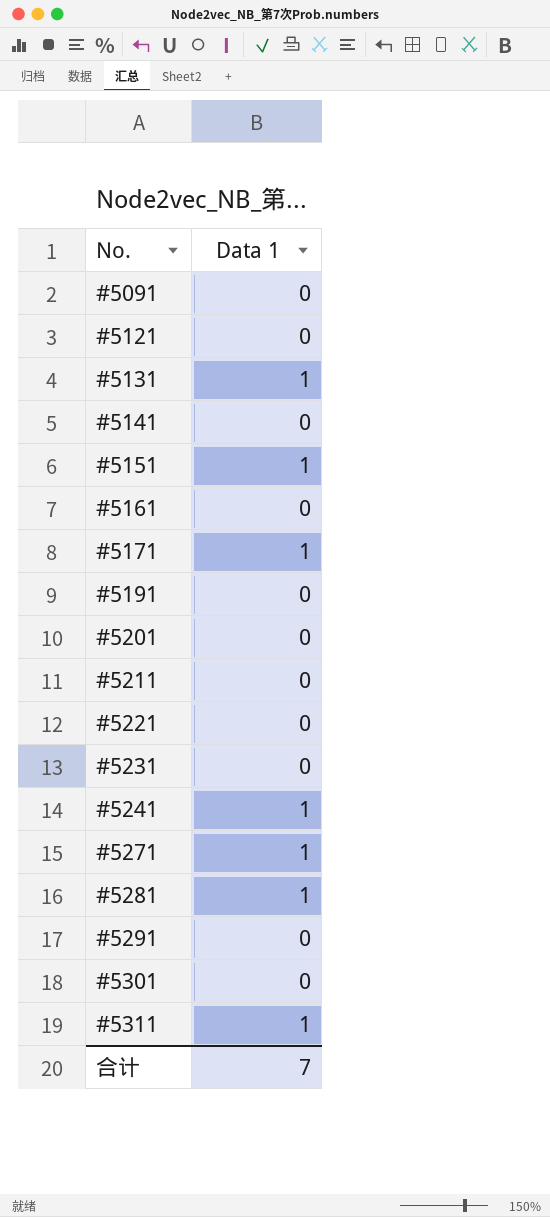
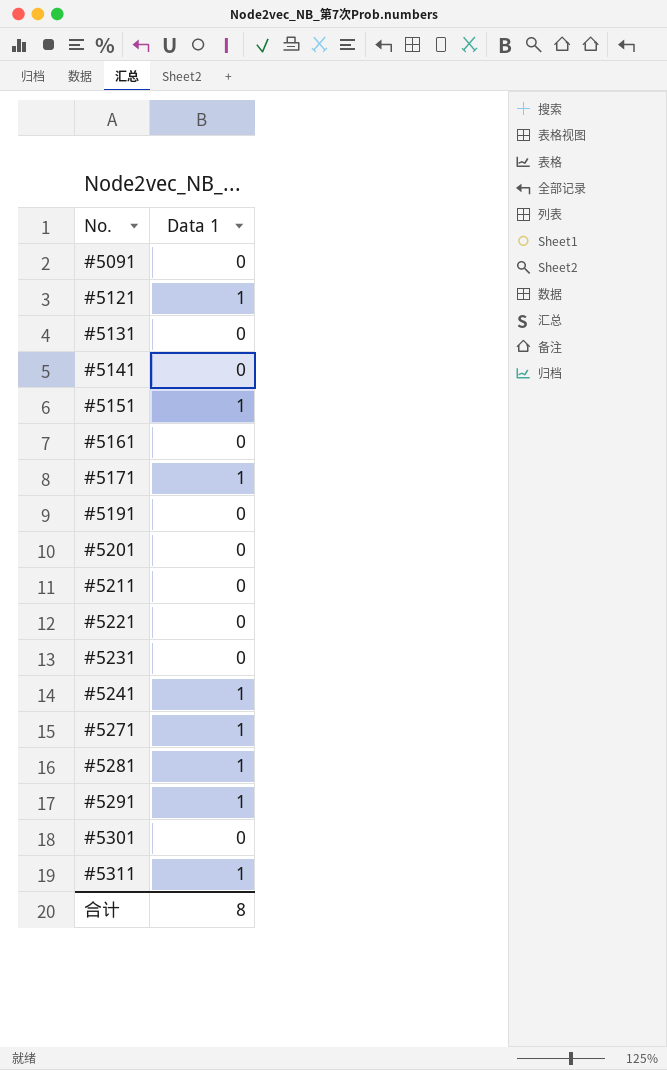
#5121 | Data 1: 0 -> 1
#5131 | Data 1: 1 -> 0
#5291 | Data 1: 0 -> 1
合计 | Data 1: 7 -> 8

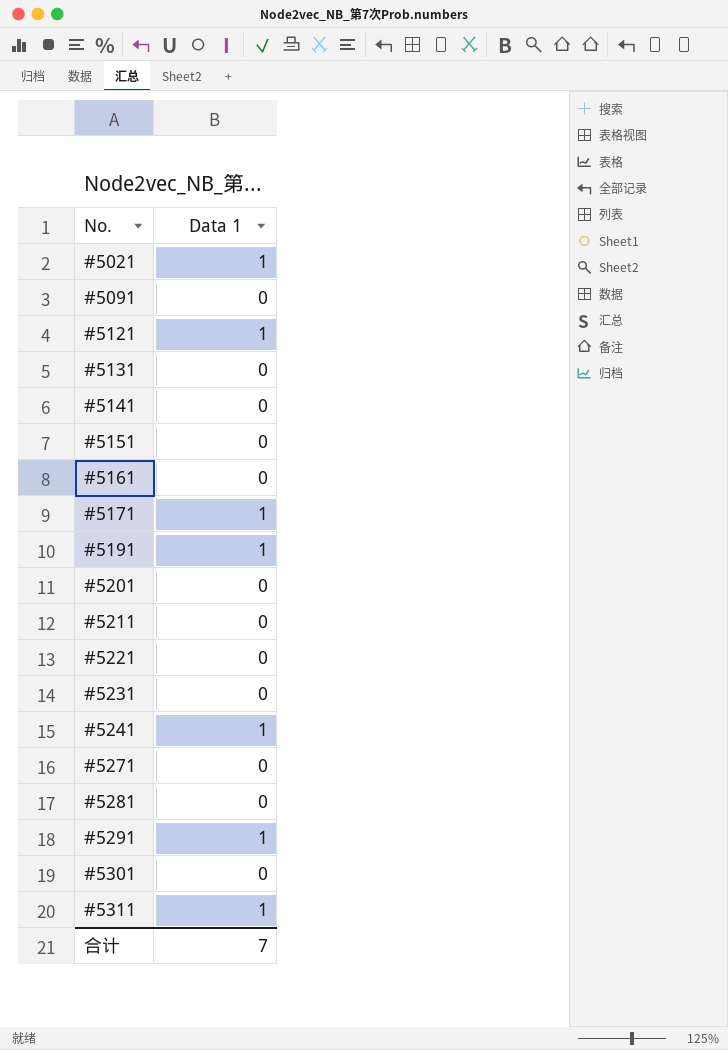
row #5021: none -> 1
#5151 | Data 1: 1 -> 0
#5191 | Data 1: 0 -> 1
#5271 | Data 1: 1 -> 0
#5281 | Data 1: 1 -> 0
合计 | Data 1: 8 -> 7

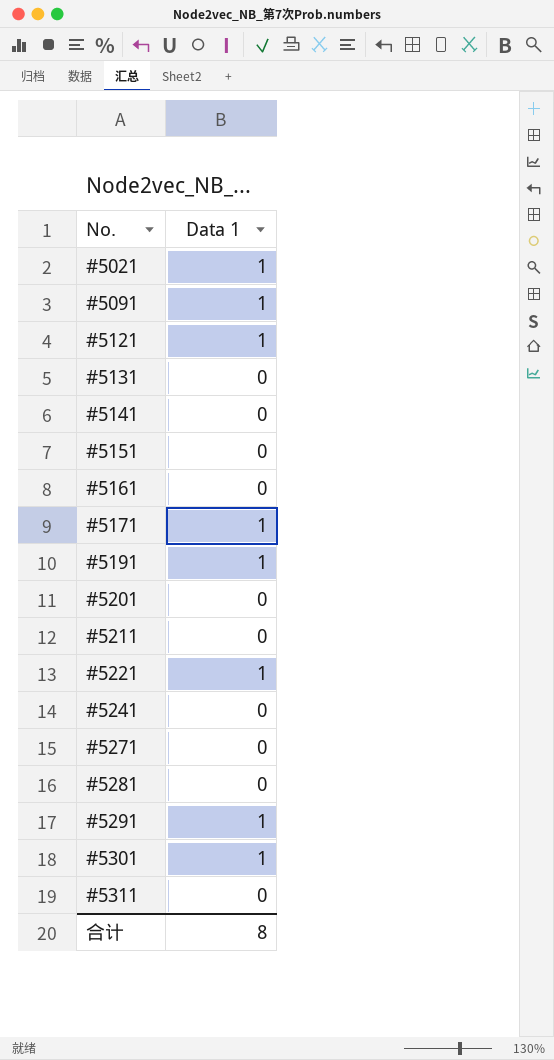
row #5231: 0 -> none
#5091 | Data 1: 0 -> 1
#5221 | Data 1: 0 -> 1
#5241 | Data 1: 1 -> 0
#5301 | Data 1: 0 -> 1
#5311 | Data 1: 1 -> 0
合计 | Data 1: 7 -> 8

